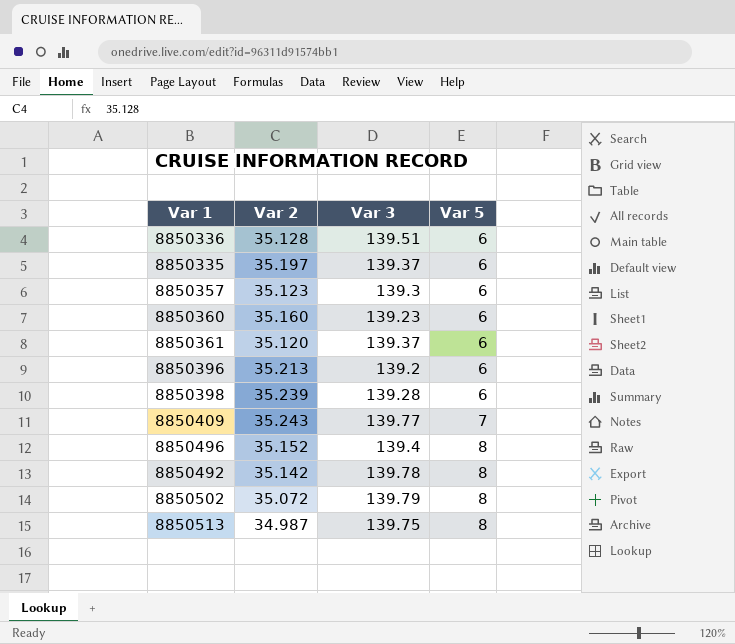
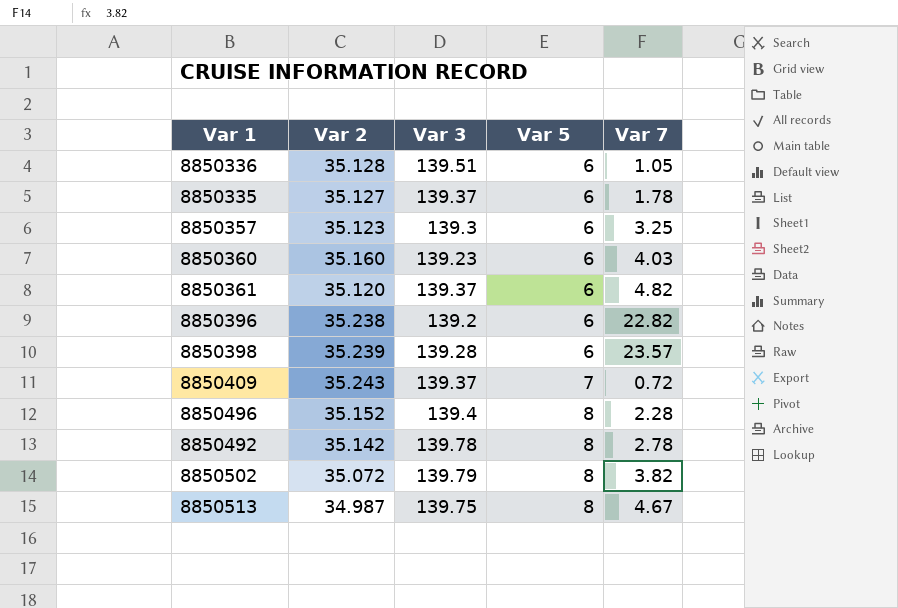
column Var 7 | position: none -> 5
8850335 | Var 2: 35.197 -> 35.127
8850396 | Var 2: 35.213 -> 35.238
8850409 | Var 3: 139.77 -> 139.37

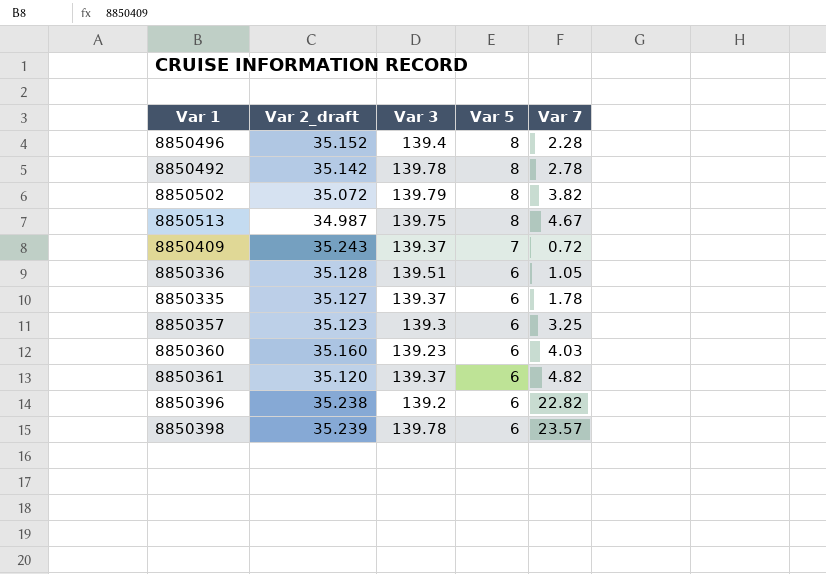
row order: Var 5 ascending -> Var 5 descending
column name: Var 2 -> Var 2_draft
8850398 | Var 3: 139.28 -> 139.78

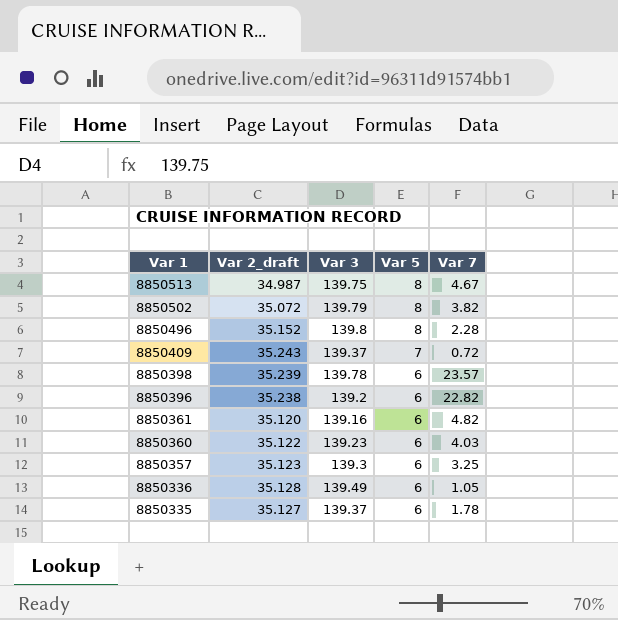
row order: Var 5 descending -> Var 1 descending
row 8850492: 35.142 | 139.78 | 8 | 2.78 -> none
8850496 | Var 3: 139.4 -> 139.8
8850361 | Var 3: 139.37 -> 139.16
8850360 | Var 2_draft: 35.160 -> 35.122
8850336 | Var 3: 139.51 -> 139.49

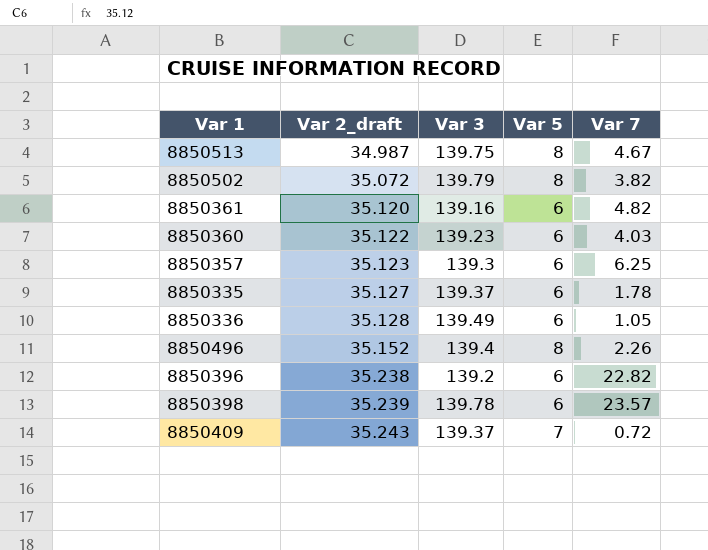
row order: Var 1 descending -> Var 2_draft ascending
8850357 | Var 7: 3.25 -> 6.25
8850496 | Var 3: 139.8 -> 139.4
8850496 | Var 7: 2.28 -> 2.26

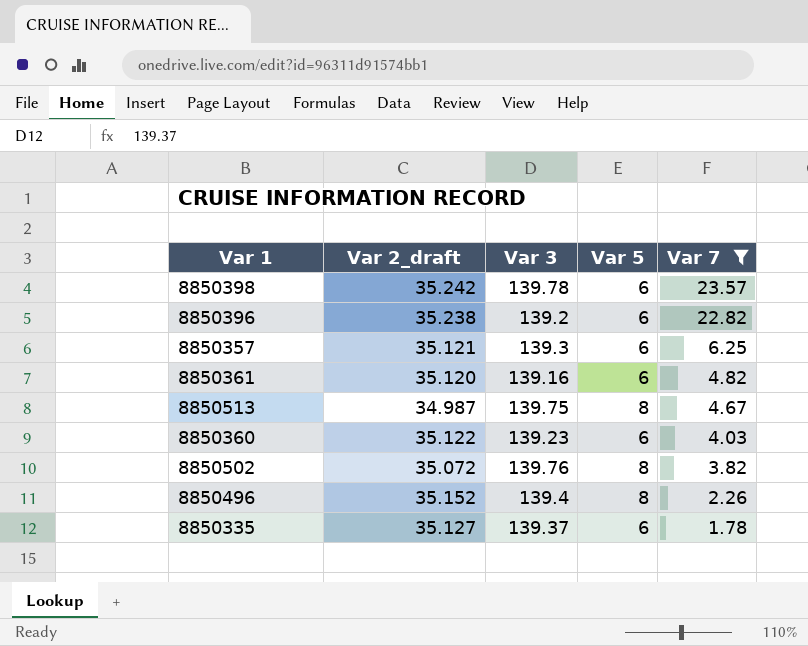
filter: none -> Var 7 >= 1.78
row order: Var 2_draft ascending -> Var 7 descending
8850398 | Var 2_draft: 35.239 -> 35.242
8850357 | Var 2_draft: 35.123 -> 35.121
8850502 | Var 3: 139.79 -> 139.76

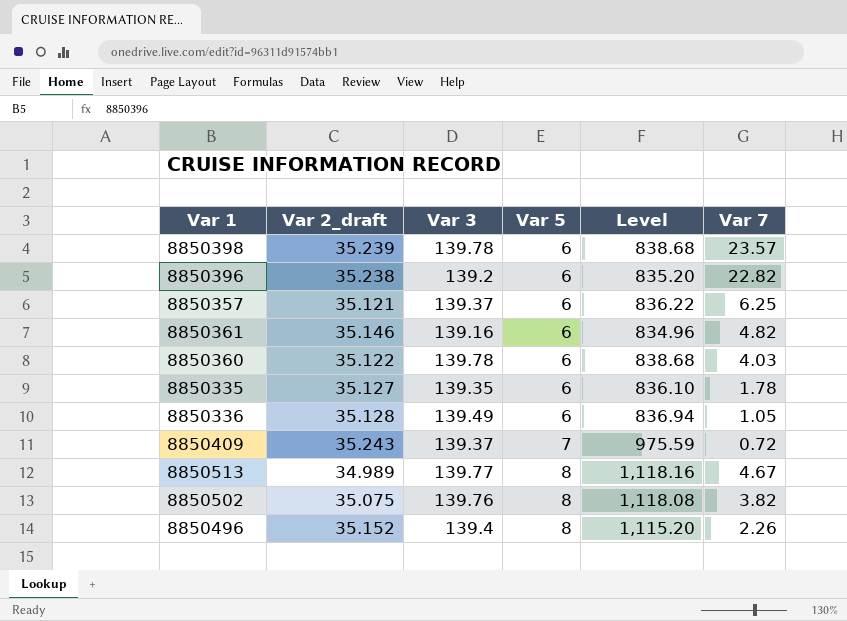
filter: Var 7 >= 1.78 -> none
row order: Var 7 descending -> Var 5 ascending
column Level | formula: none -> [Var 3] * [Var 5]
8850398 | Var 2_draft: 35.242 -> 35.239
8850357 | Var 3: 139.3 -> 139.37
8850361 | Var 2_draft: 35.120 -> 35.146
8850360 | Var 3: 139.23 -> 139.78
8850335 | Var 3: 139.37 -> 139.35
8850513 | Var 2_draft: 34.987 -> 34.989
8850513 | Var 3: 139.75 -> 139.77
8850502 | Var 2_draft: 35.072 -> 35.075

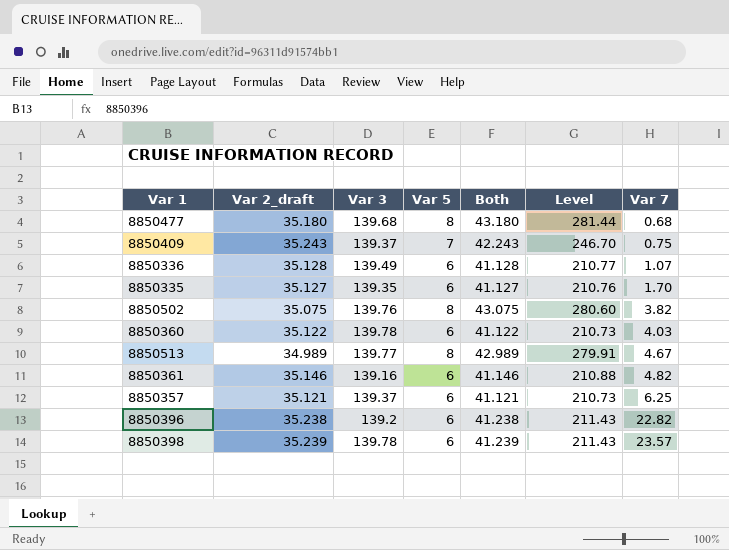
row order: Var 5 ascending -> Var 7 ascending
column Both | formula: none -> [Var 2_draft] + [Var 5]
column Level | formula: [Var 3] * [Var 5] -> [Var 2_draft] * [Var 5]
row 8850496: 35.152 | 139.4 | 8 | 1,115.20 | 2.26 -> none
row 8850477: none -> 35.180 | 139.68 | 8 | 43.180 | 281.44 | 0.68
8850409 | Var 7: 0.72 -> 0.75
8850336 | Var 7: 1.05 -> 1.07
8850335 | Var 7: 1.78 -> 1.70

